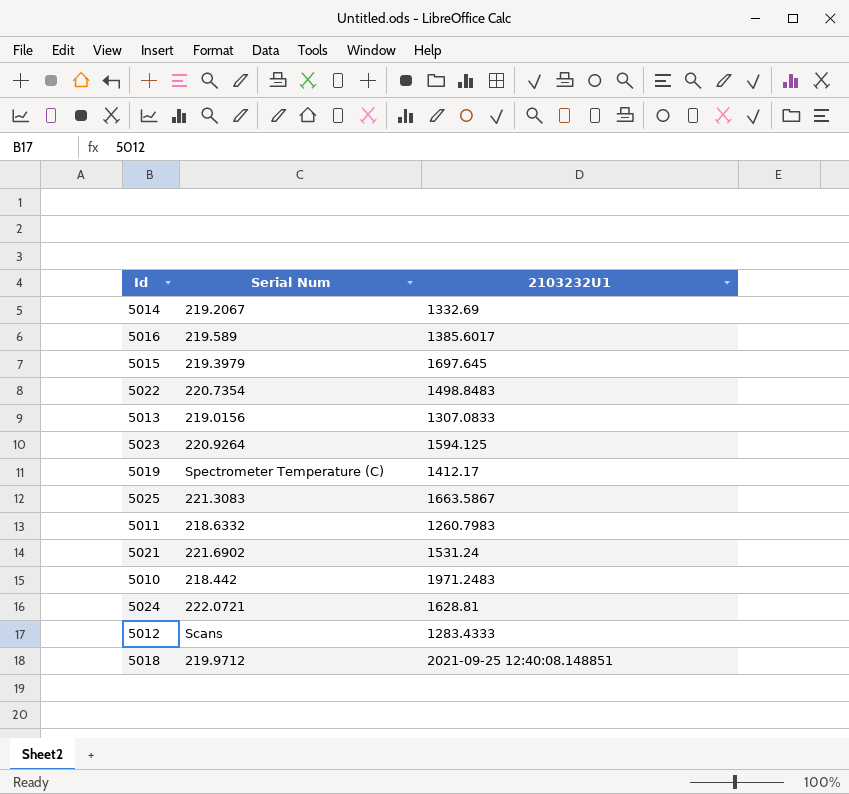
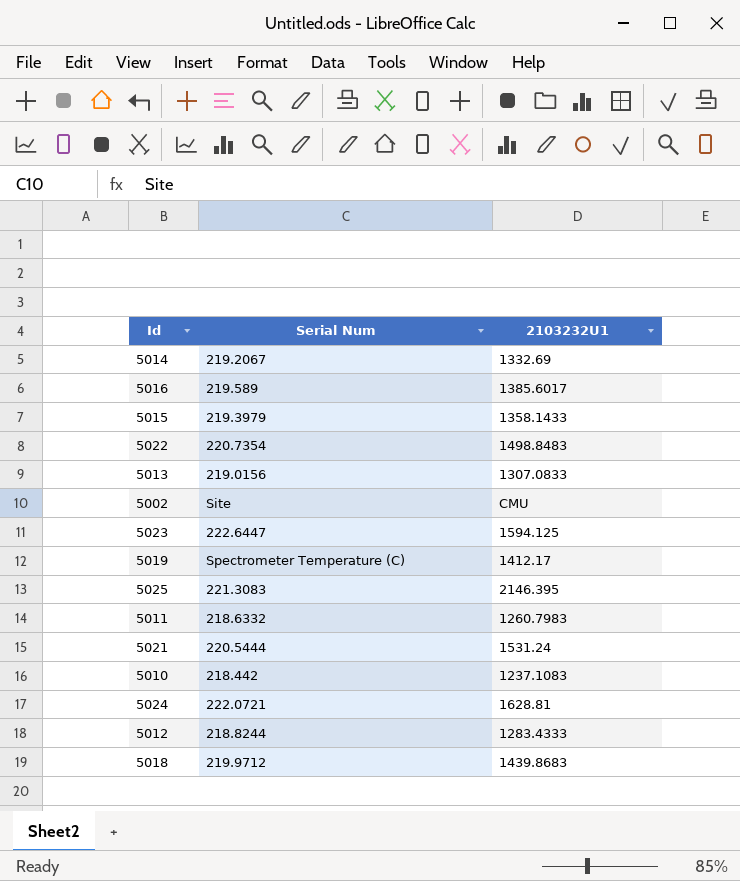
5015 | 2103232U1: 1697.645 -> 1358.1433
row 5002: none -> Site | CMU
5023 | Serial Num: 220.9264 -> 222.6447
5025 | 2103232U1: 1663.5867 -> 2146.395
5021 | Serial Num: 221.6902 -> 220.5444
5010 | 2103232U1: 1971.2483 -> 1237.1083
5012 | Serial Num: Scans -> 218.8244
5018 | 2103232U1: 2021-09-25 12:40:08.148851 -> 1439.8683

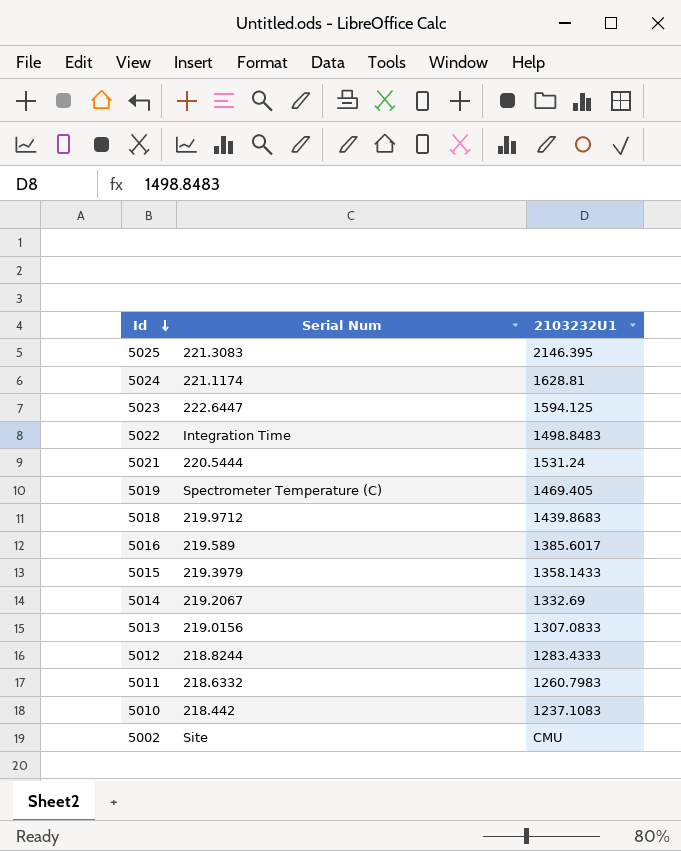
row order: none -> Id descending
5024 | Serial Num: 222.0721 -> 221.1174
5022 | Serial Num: 220.7354 -> Integration Time
5019 | 2103232U1: 1412.17 -> 1469.405

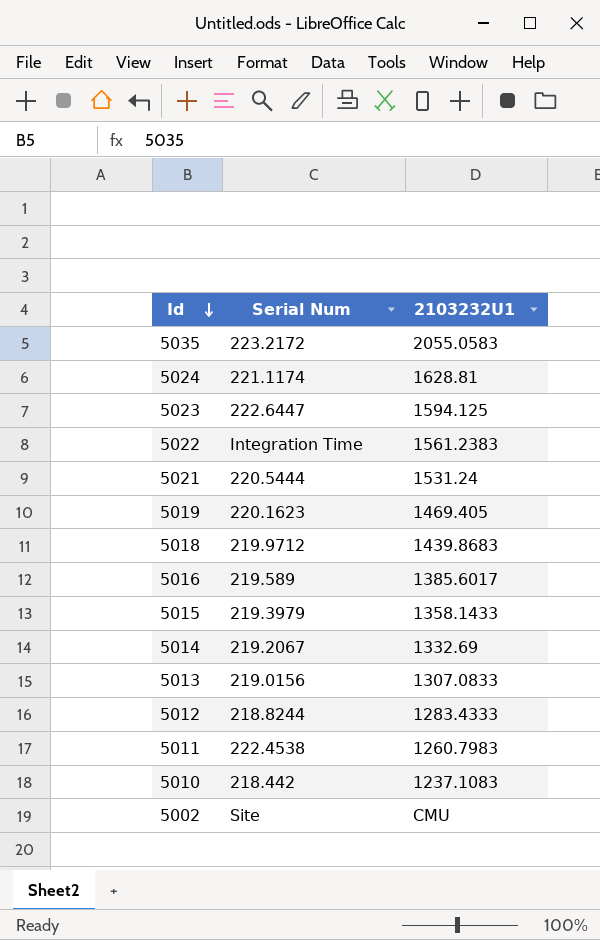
row 5025: 221.3083 | 2146.395 -> none
row 5035: none -> 223.2172 | 2055.0583
5022 | 2103232U1: 1498.8483 -> 1561.2383
5019 | Serial Num: Spectrometer Temperature (C) -> 220.1623
5011 | Serial Num: 218.6332 -> 222.4538

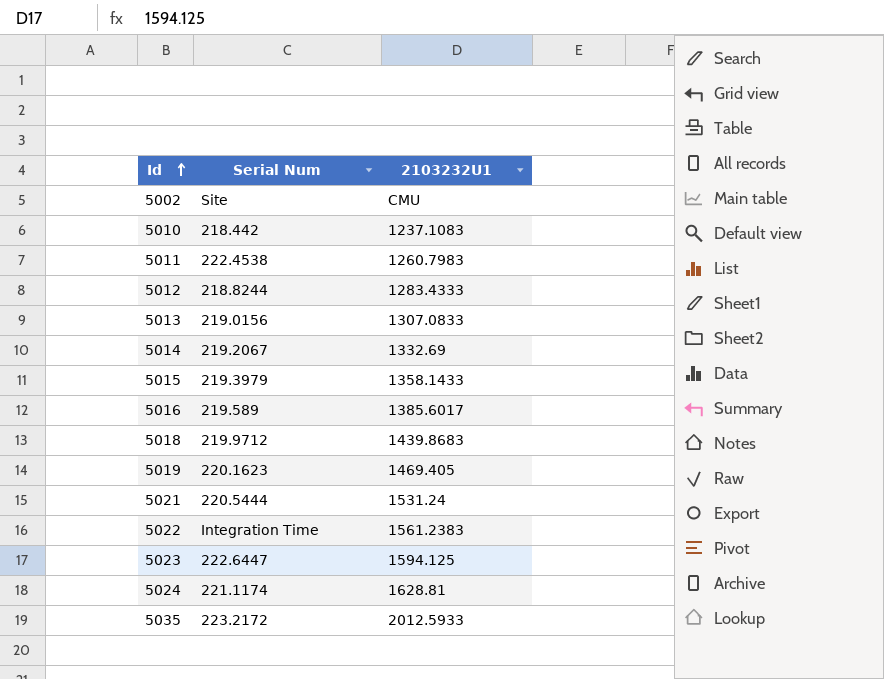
row order: Id descending -> Id ascending
5035 | 2103232U1: 2055.0583 -> 2012.5933

